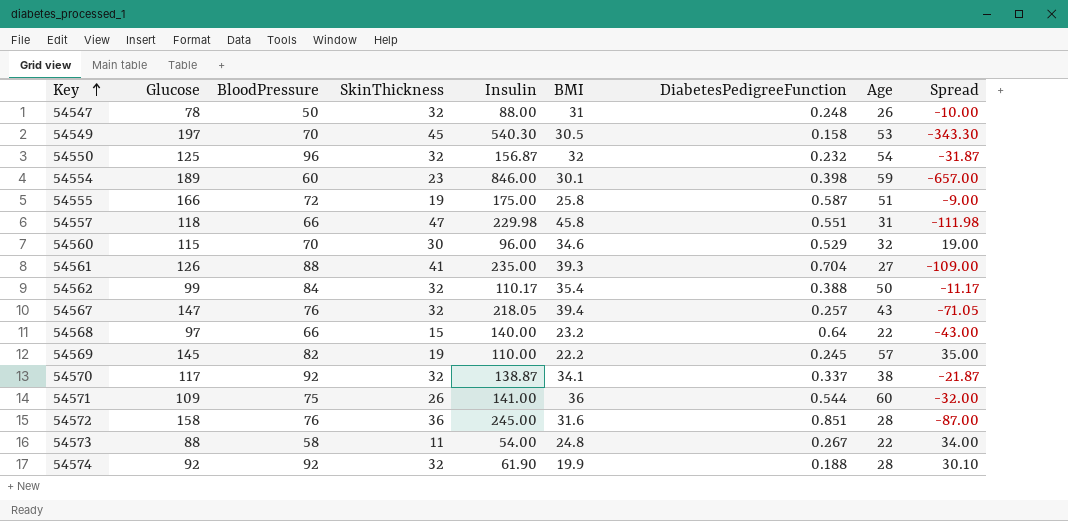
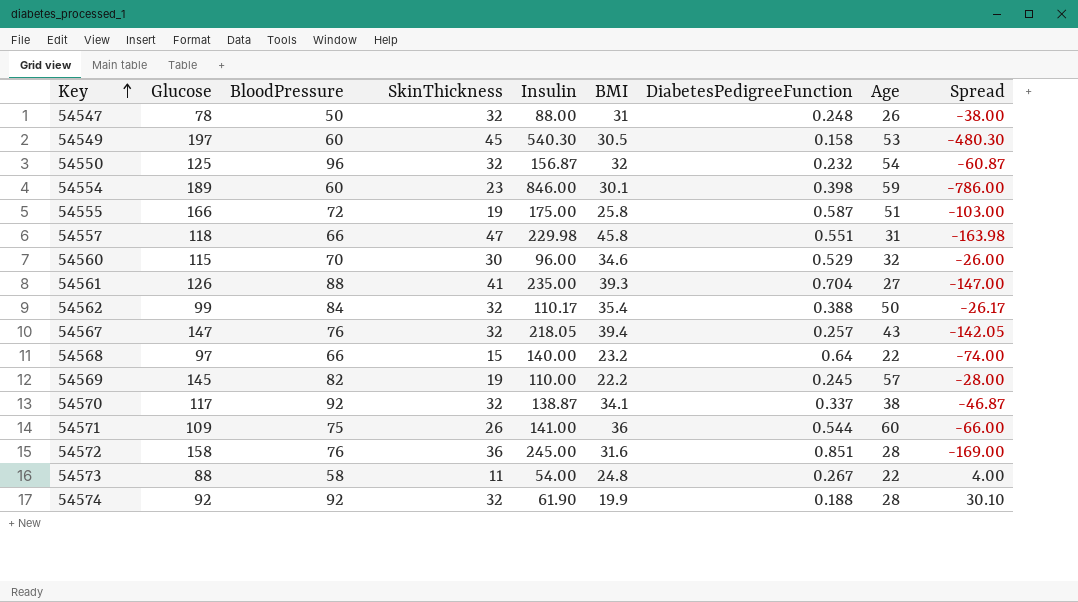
column Spread | formula: [Glucose] - [Insulin] -> [BloodPressure] - [Insulin]
54549 | BloodPressure: 70 -> 60

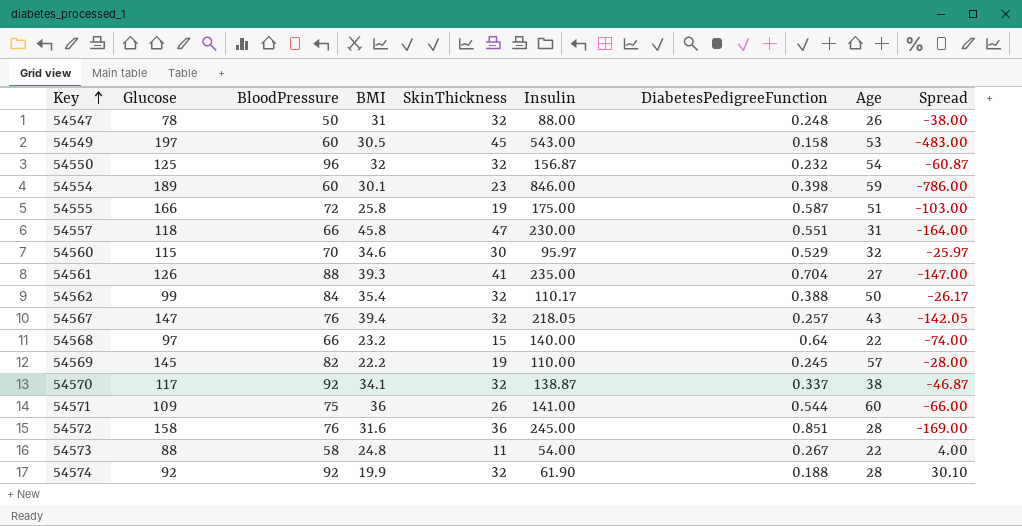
column BMI | position: 6 -> 4
54549 | Insulin: 540.30 -> 543.00
54549 | Spread: -480.30 -> -483.00
54557 | Insulin: 229.98 -> 230.00
54557 | Spread: -163.98 -> -164.00
54560 | Insulin: 96.00 -> 95.97
54560 | Spread: -26.00 -> -25.97

